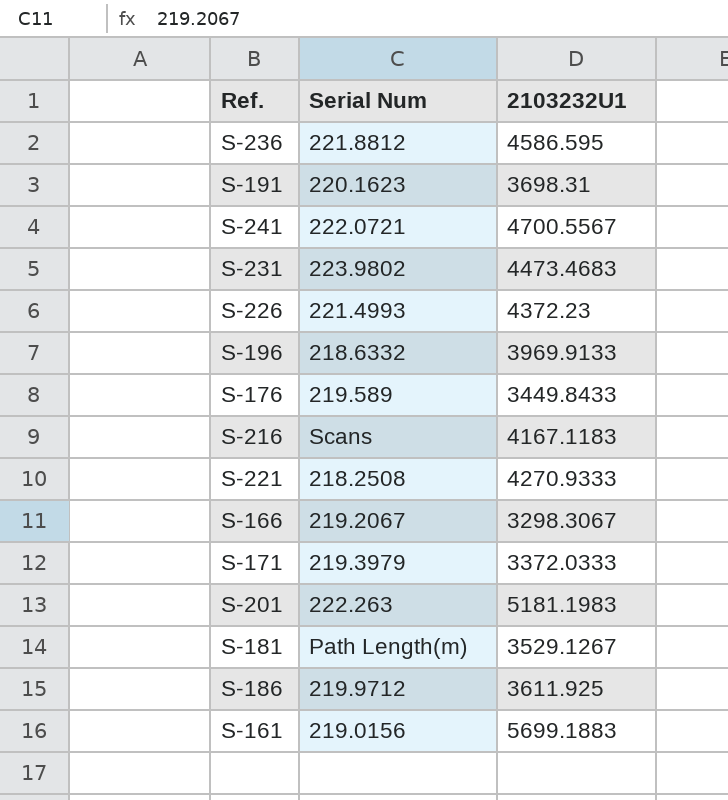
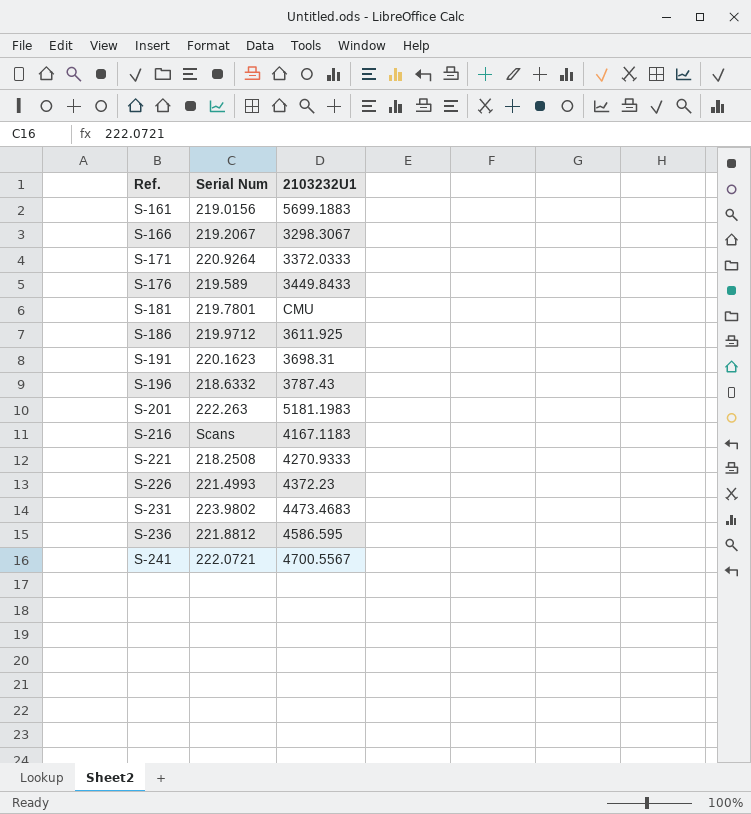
row order: none -> Ref. ascending
S-171 | Serial Num: 219.3979 -> 220.9264
S-181 | Serial Num: Path Length(m) -> 219.7801
S-181 | 2103232U1: 3529.1267 -> CMU
S-196 | 2103232U1: 3969.9133 -> 3787.43

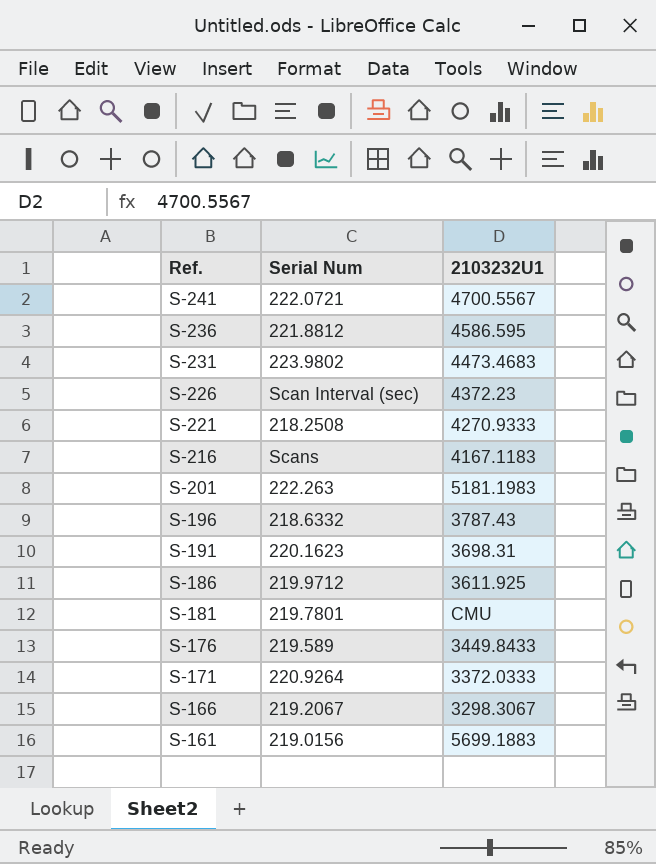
row order: Ref. ascending -> Ref. descending
S-226 | Serial Num: 221.4993 -> Scan Interval (sec)

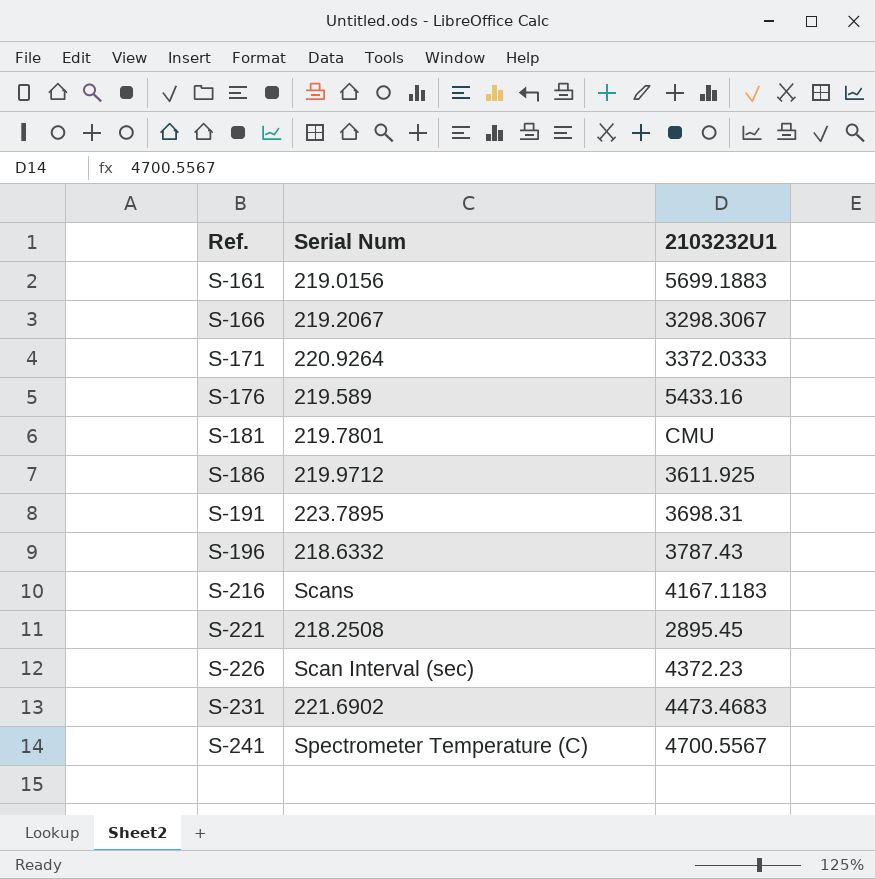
row order: Ref. descending -> Ref. ascending
row S-236: 221.8812 | 4586.595 -> none
row S-201: 222.263 | 5181.1983 -> none
S-176 | 2103232U1: 3449.8433 -> 5433.16
S-191 | Serial Num: 220.1623 -> 223.7895
S-221 | 2103232U1: 4270.9333 -> 2895.45
S-231 | Serial Num: 223.9802 -> 221.6902
S-241 | Serial Num: 222.0721 -> Spectrometer Temperature (C)

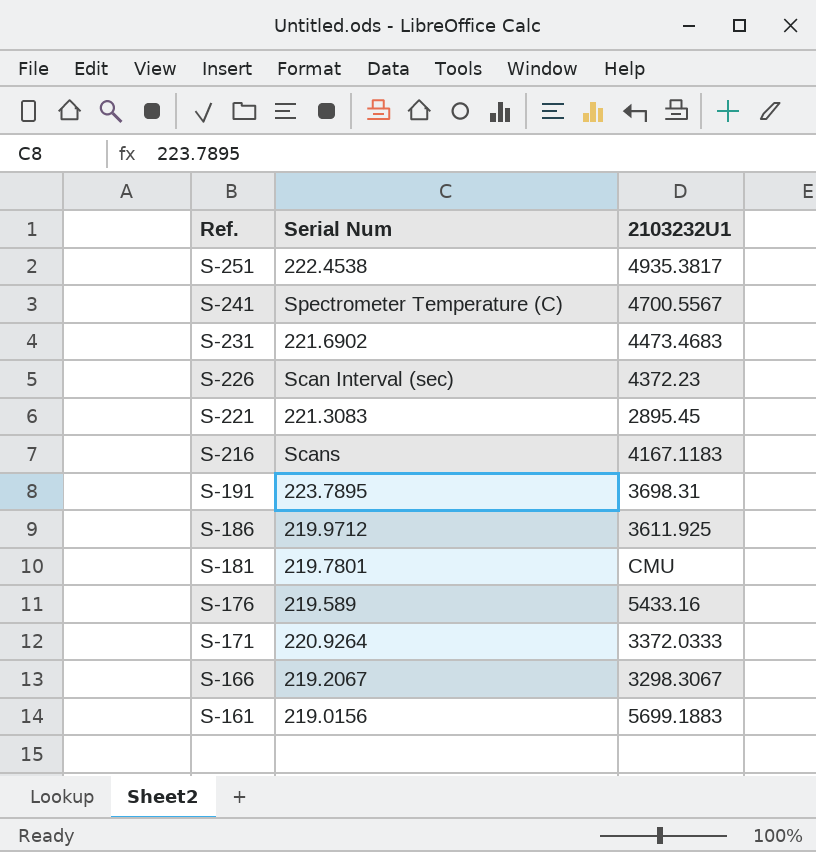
row order: Ref. ascending -> Ref. descending
row S-196: 218.6332 | 3787.43 -> none
row S-251: none -> 222.4538 | 4935.3817
S-221 | Serial Num: 218.2508 -> 221.3083

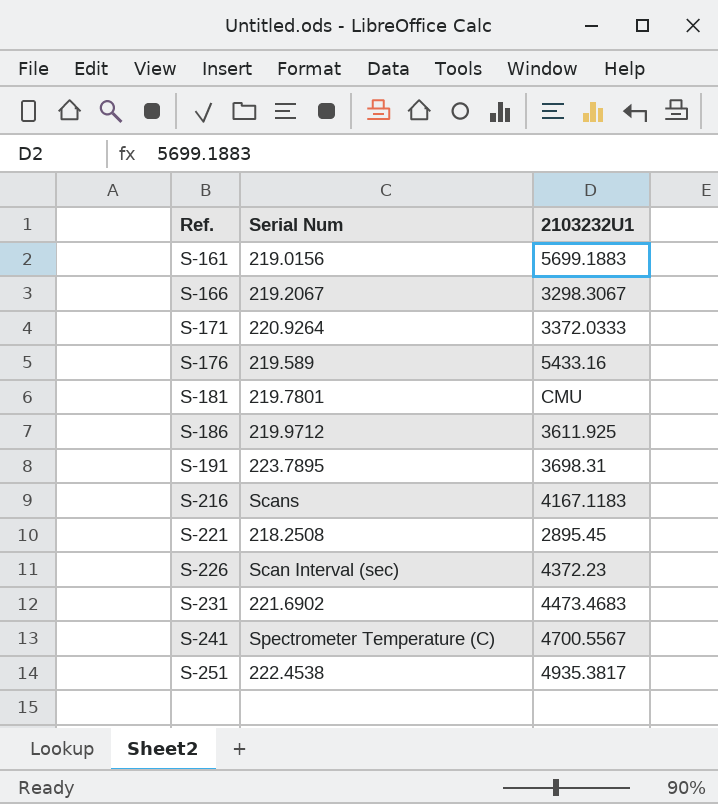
row order: Ref. descending -> Ref. ascending
S-221 | Serial Num: 221.3083 -> 218.2508

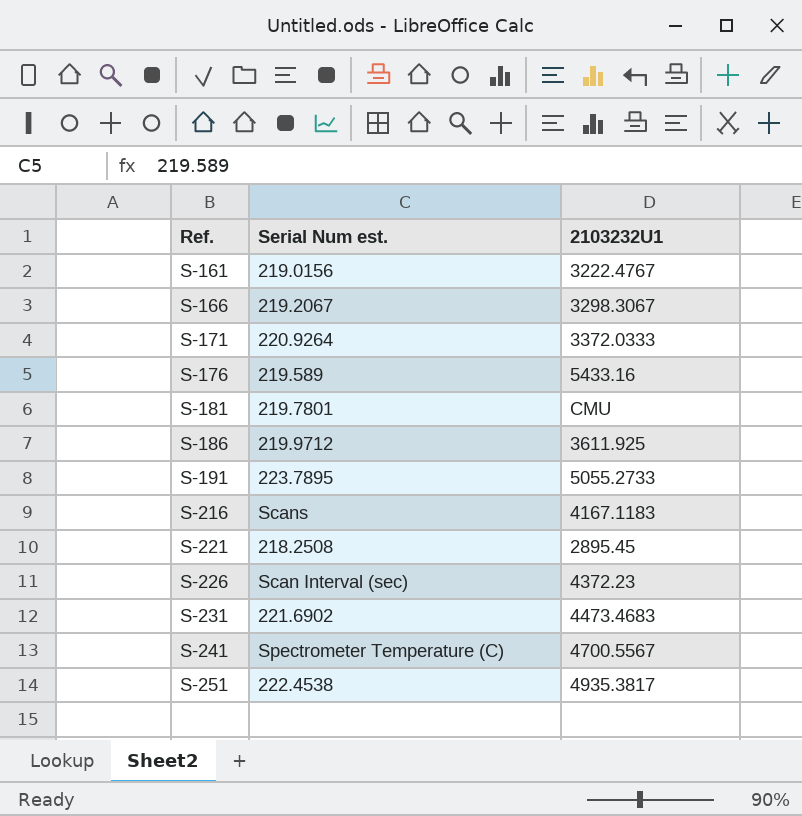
column name: Serial Num -> Serial Num est.
S-161 | 2103232U1: 5699.1883 -> 3222.4767
S-191 | 2103232U1: 3698.31 -> 5055.2733

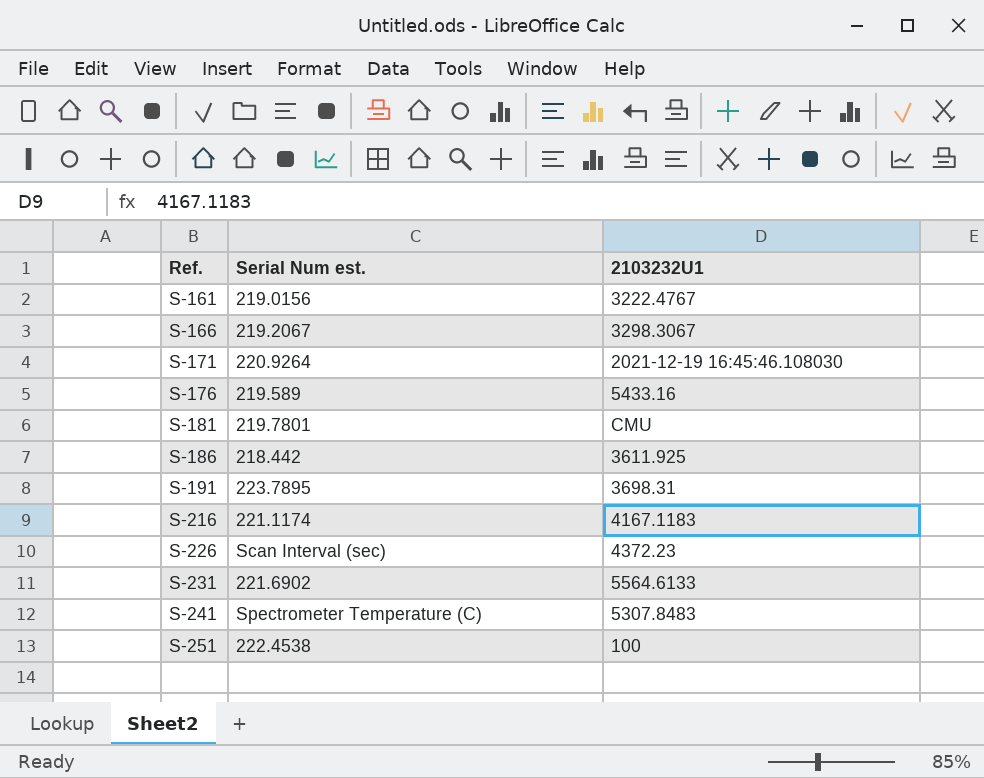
row S-221: 218.2508 | 2895.45 -> none
S-171 | 2103232U1: 3372.0333 -> 2021-12-19 16:45:46.108030
S-186 | Serial Num est.: 219.9712 -> 218.442
S-191 | 2103232U1: 5055.2733 -> 3698.31
S-216 | Serial Num est.: Scans -> 221.1174
S-231 | 2103232U1: 4473.4683 -> 5564.6133
S-241 | 2103232U1: 4700.5567 -> 5307.8483
S-251 | 2103232U1: 4935.3817 -> 100

